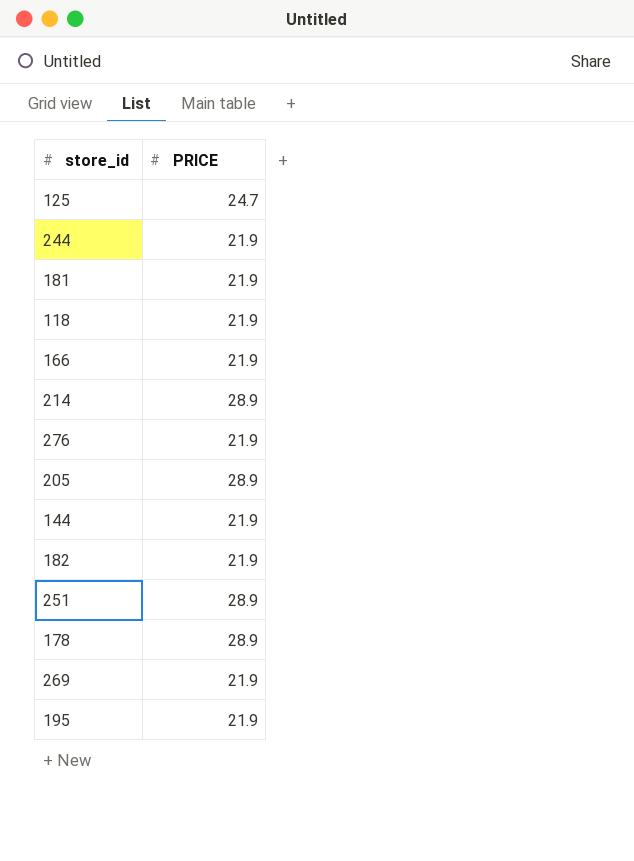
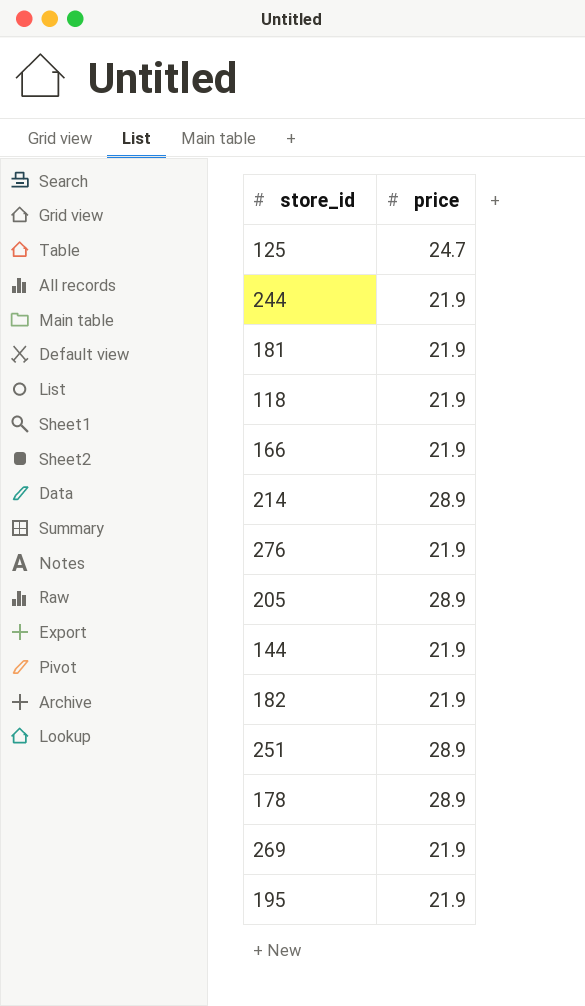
column name: PRICE -> price

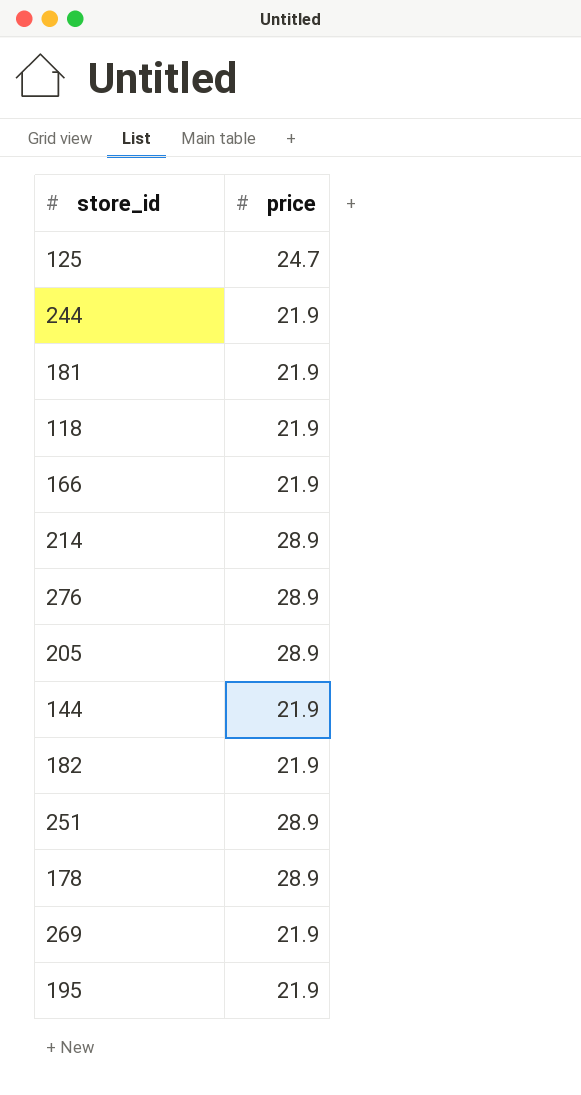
276 | price: 21.9 -> 28.9

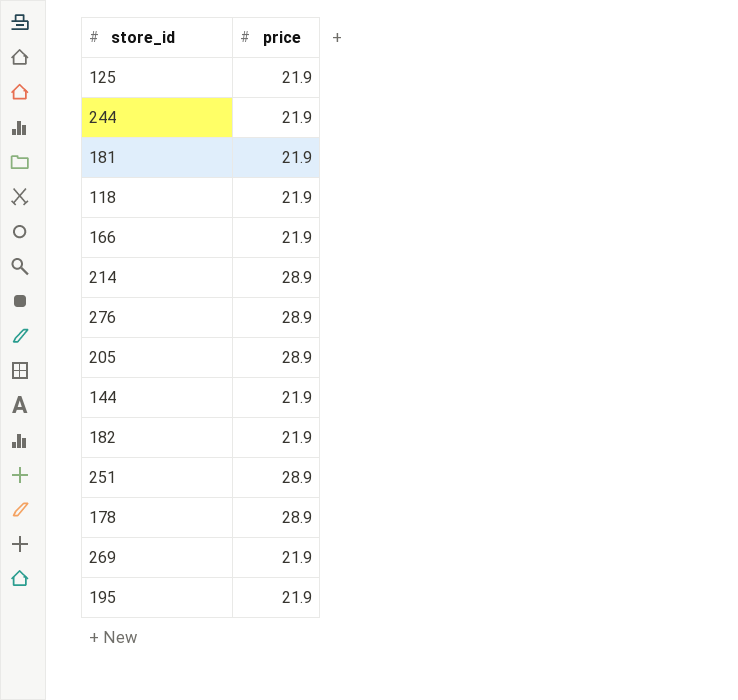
125 | price: 24.7 -> 21.9

